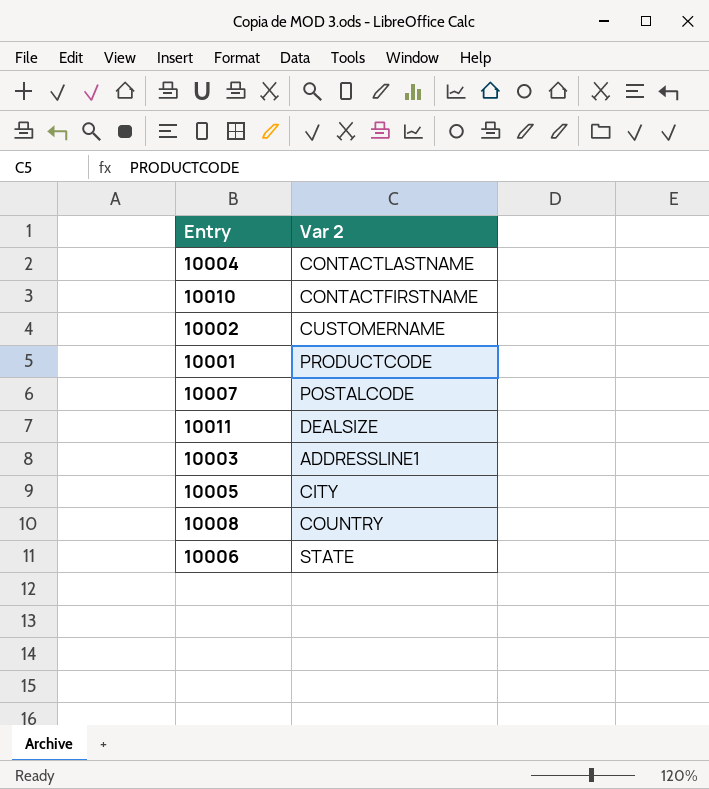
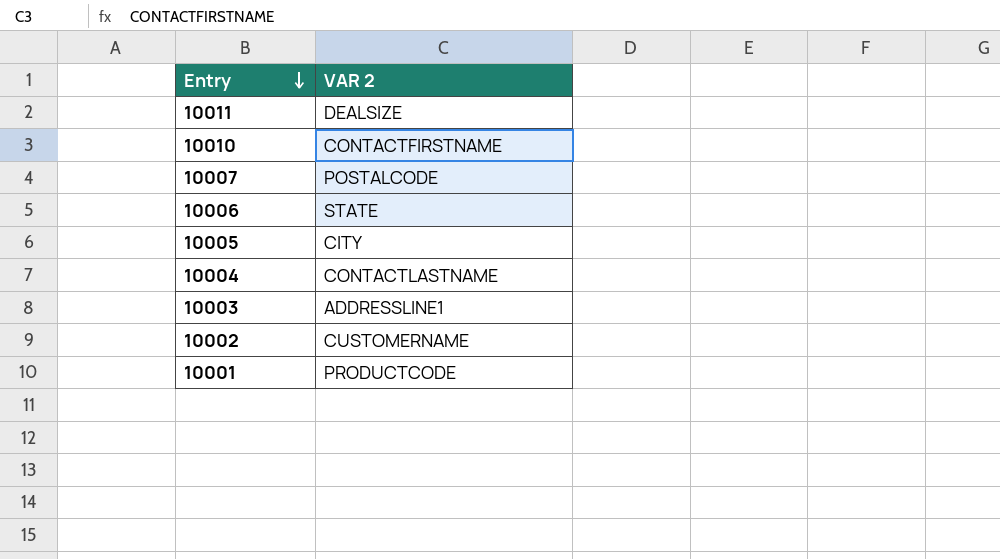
row order: none -> Entry descending
column name: Var 2 -> VAR 2
row 10008: COUNTRY -> none

